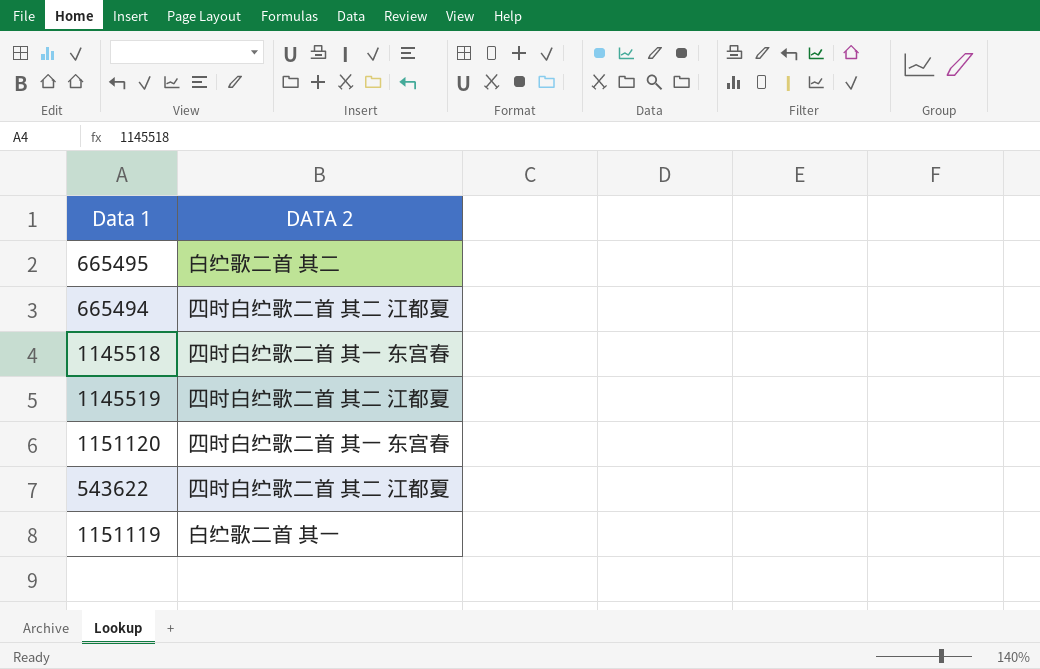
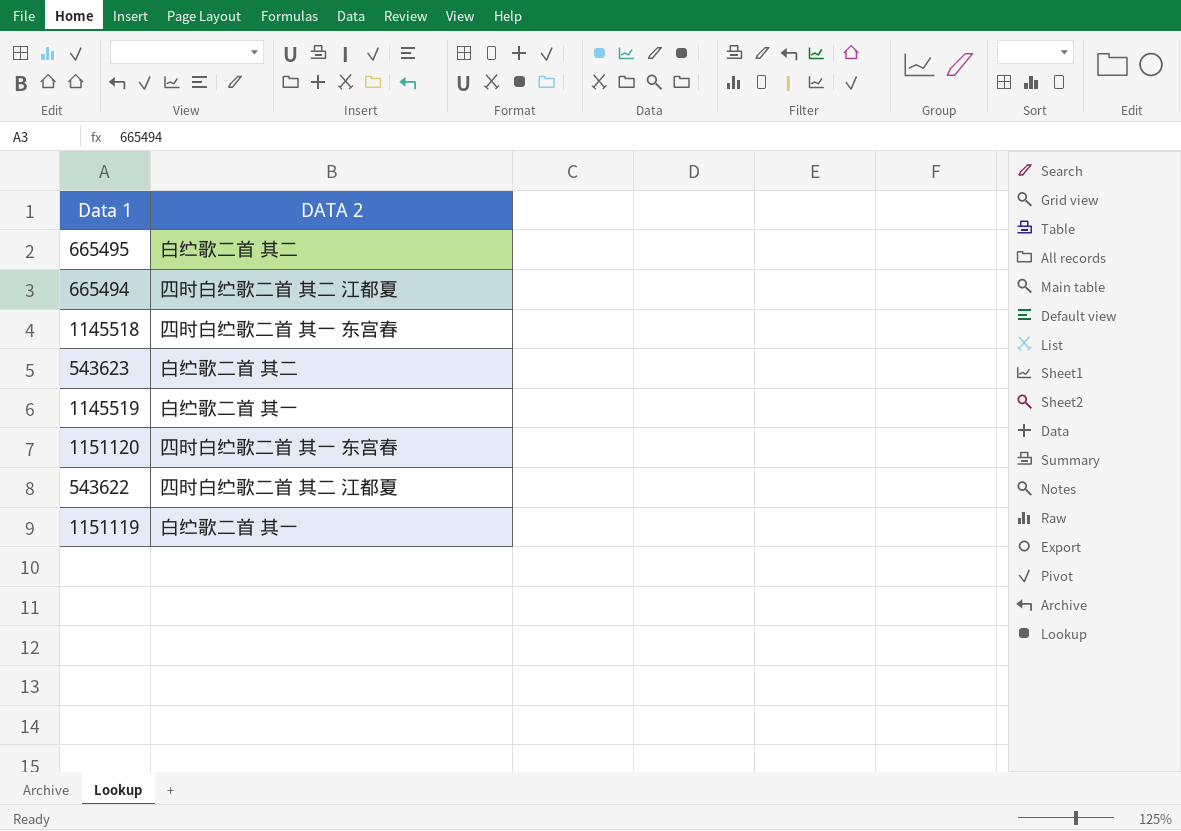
row 543623: none -> 白纻歌二首 其二
1145519 | DATA 2: 四时白纻歌二首 其二 江都夏 -> 白纻歌二首 其一

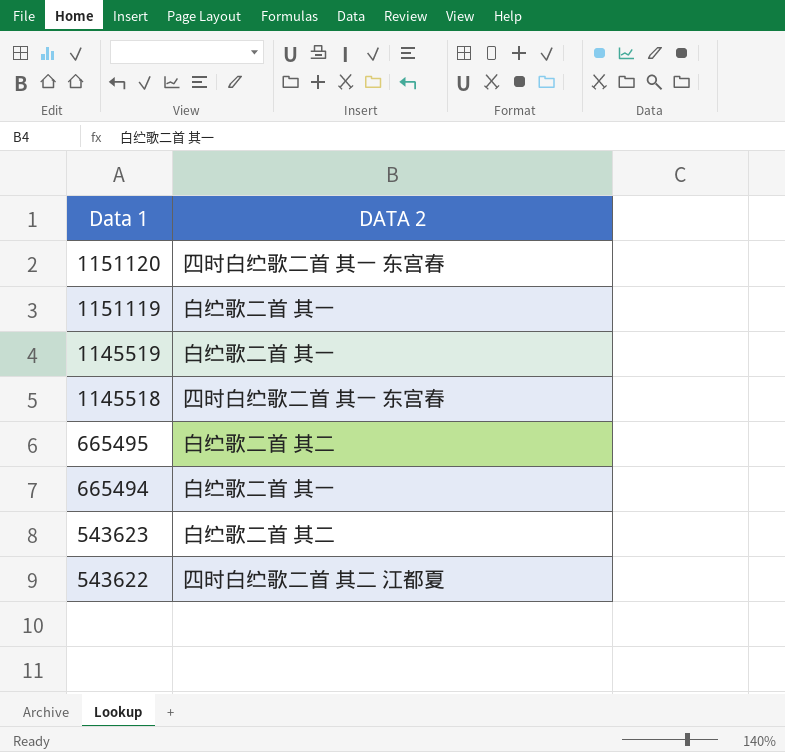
row order: none -> Data 1 descending
665494 | DATA 2: 四时白纻歌二首 其二 江都夏 -> 白纻歌二首 其一

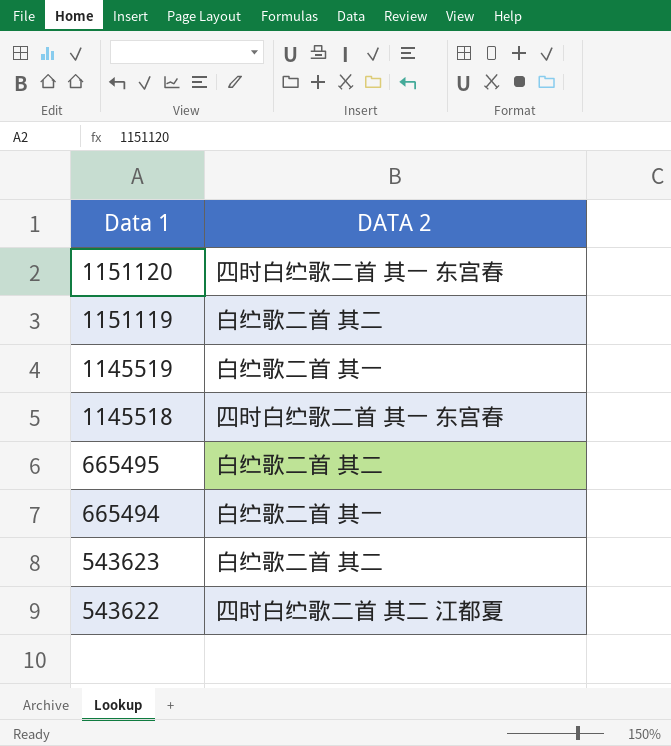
1151119 | DATA 2: 白纻歌二首 其一 -> 白纻歌二首 其二

